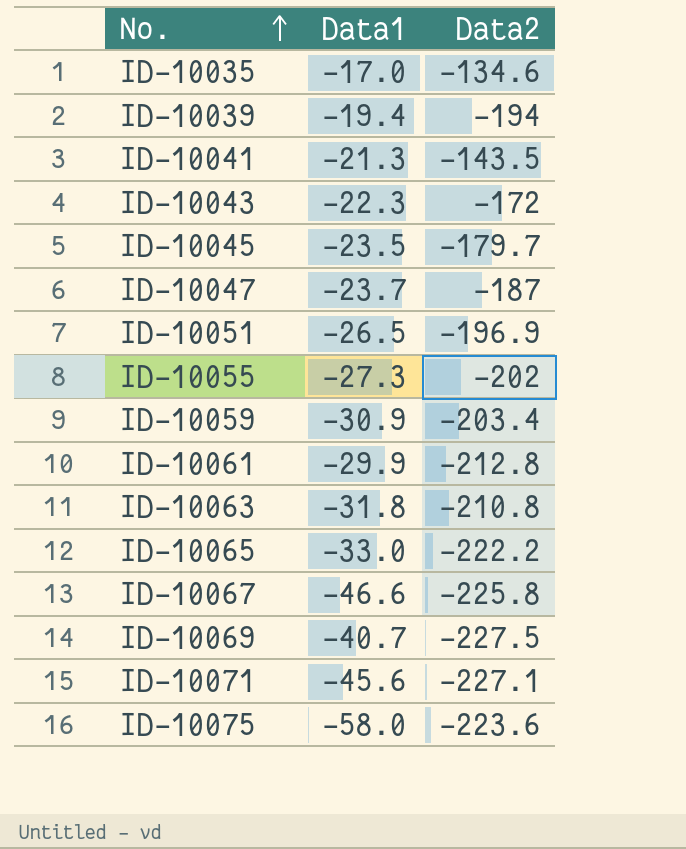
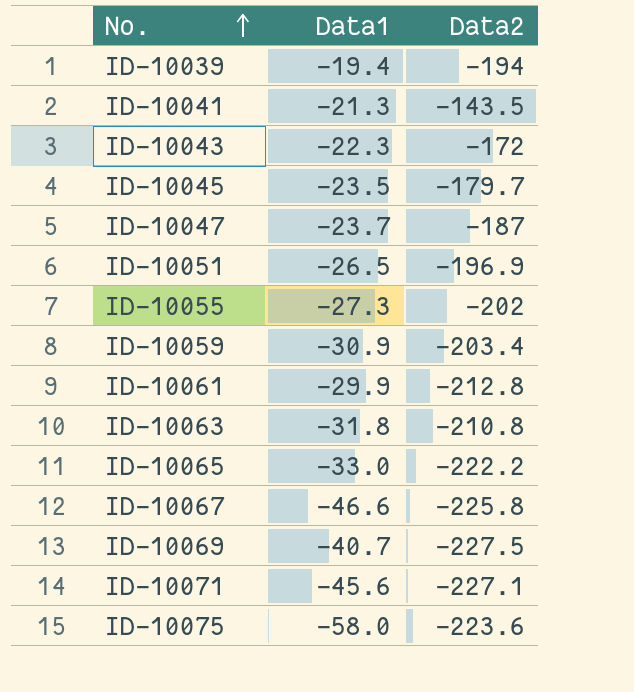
row ID-10035: -17.0 | -134.6 -> none

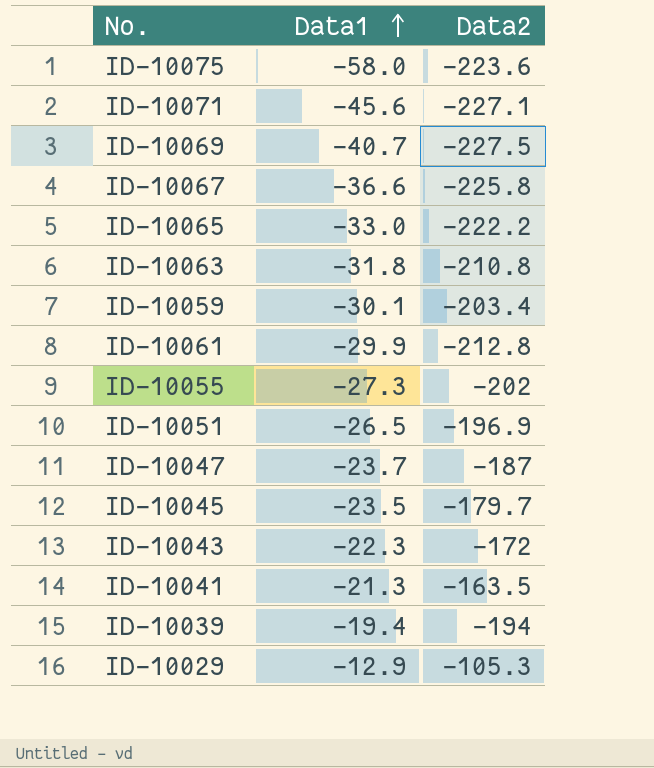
row order: No. ascending -> Data1 ascending
ID-10067 | Data1: -46.6 -> -36.6
ID-10059 | Data1: -30.9 -> -30.1
ID-10041 | Data2: -143.5 -> -163.5
row ID-10029: none -> -12.9 | -105.3

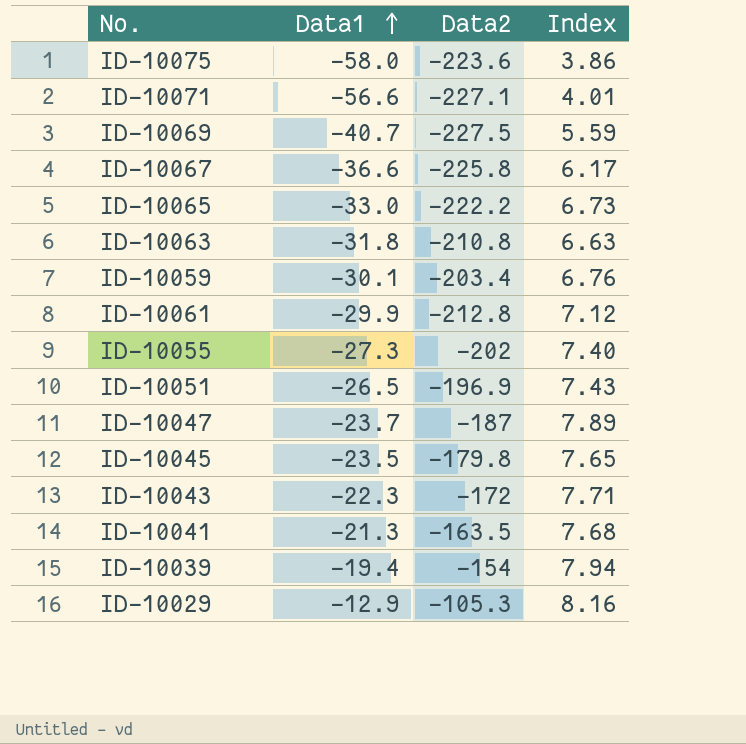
column Index | formula: none -> [Data2] / [Data1]
ID-10071 | Data1: -45.6 -> -56.6
ID-10045 | Data2: -179.7 -> -179.8
ID-10039 | Data2: -194 -> -154

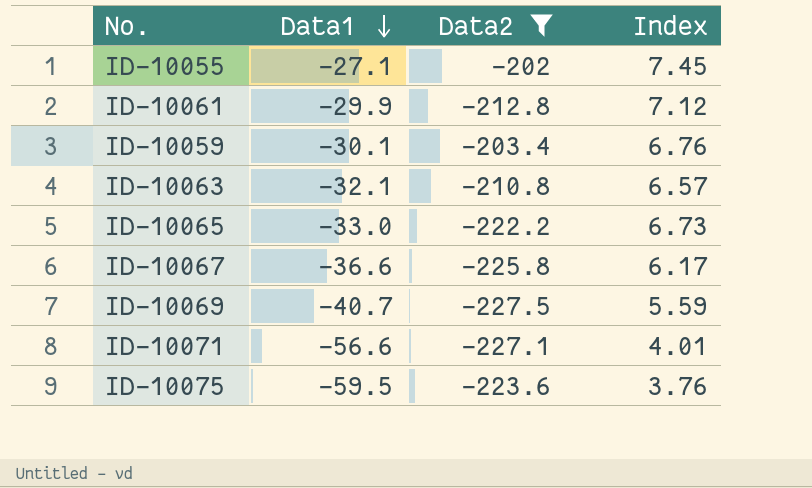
filter: none -> Data2 <= -202
row order: Data1 ascending -> Data1 descending
ID-10055 | Data1: -27.3 -> -27.1
ID-10055 | Index: 7.40 -> 7.45
ID-10063 | Data1: -31.8 -> -32.1
ID-10063 | Index: 6.63 -> 6.57
ID-10075 | Data1: -58.0 -> -59.5
ID-10075 | Index: 3.86 -> 3.76

